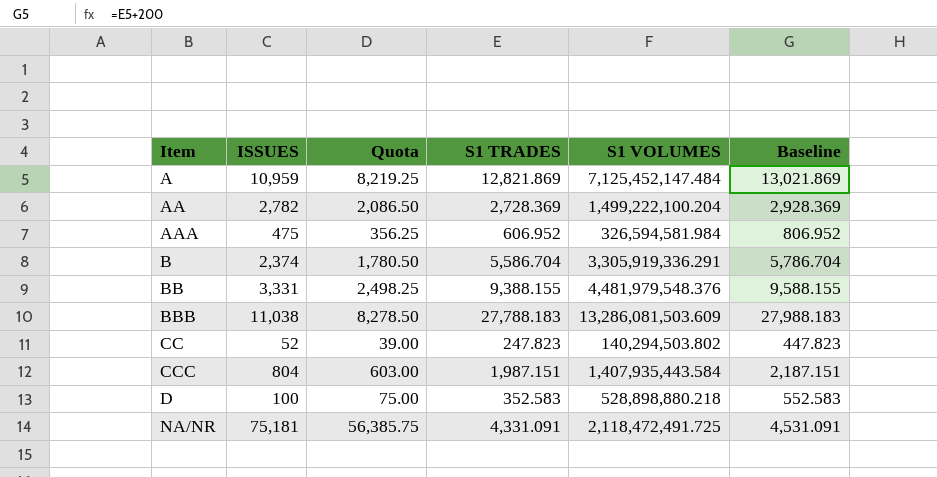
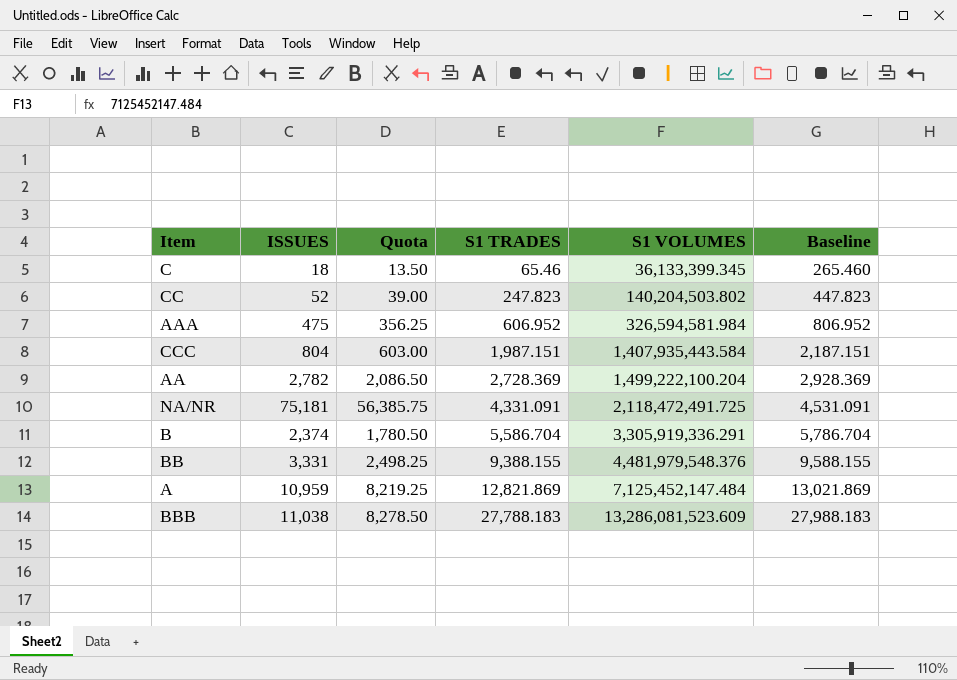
row order: Item ascending -> S1 TRADES ascending
row D: 100 | 75.00 | 352.583 | 528,898,880.218 | 552.583 -> none
row C: none -> 18 | 13.50 | 65.46 | 36,133,399.345 | 265.460
CC | S1 VOLUMES: 140,294,503.802 -> 140,204,503.802
BBB | S1 VOLUMES: 13,286,081,503.609 -> 13,286,081,523.609

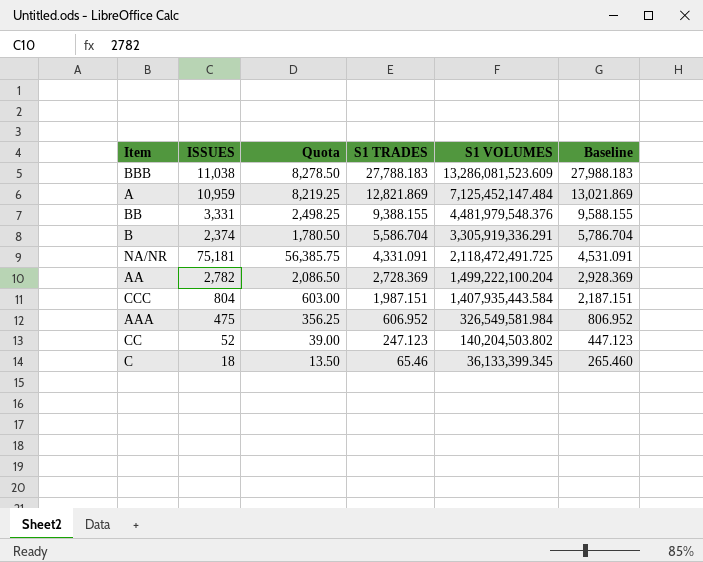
row order: S1 TRADES ascending -> S1 TRADES descending
AAA | S1 VOLUMES: 326,594,581.984 -> 326,549,581.984
CC | S1 TRADES: 247.823 -> 247.123
CC | Baseline: 447.823 -> 447.123

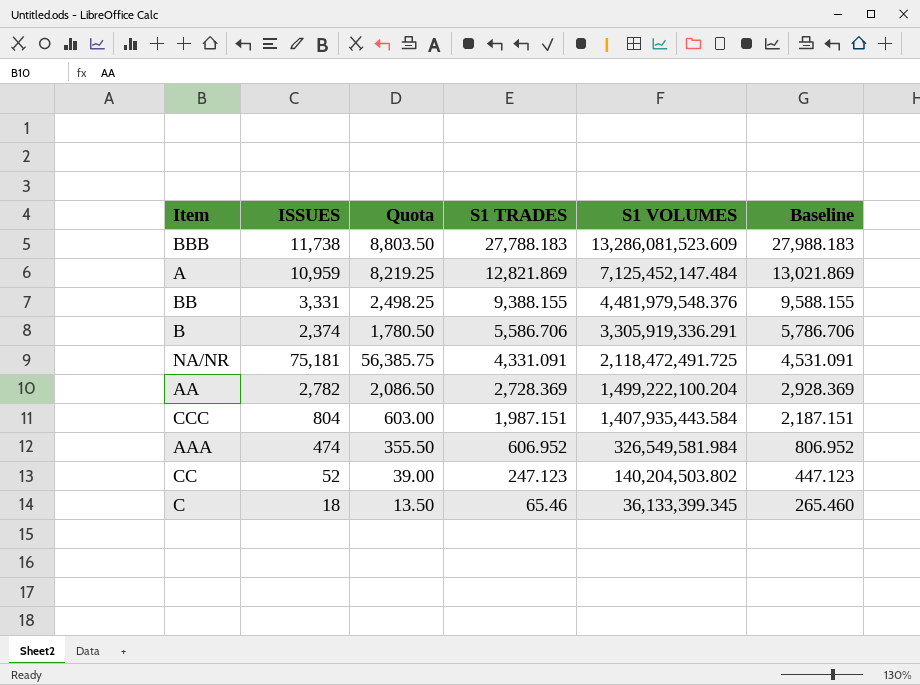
BBB | ISSUES: 11,038 -> 11,738
BBB | Quota: 8,278.50 -> 8,803.50
B | S1 TRADES: 5,586.704 -> 5,586.706
B | Baseline: 5,786.704 -> 5,786.706
AAA | ISSUES: 475 -> 474
AAA | Quota: 356.25 -> 355.50

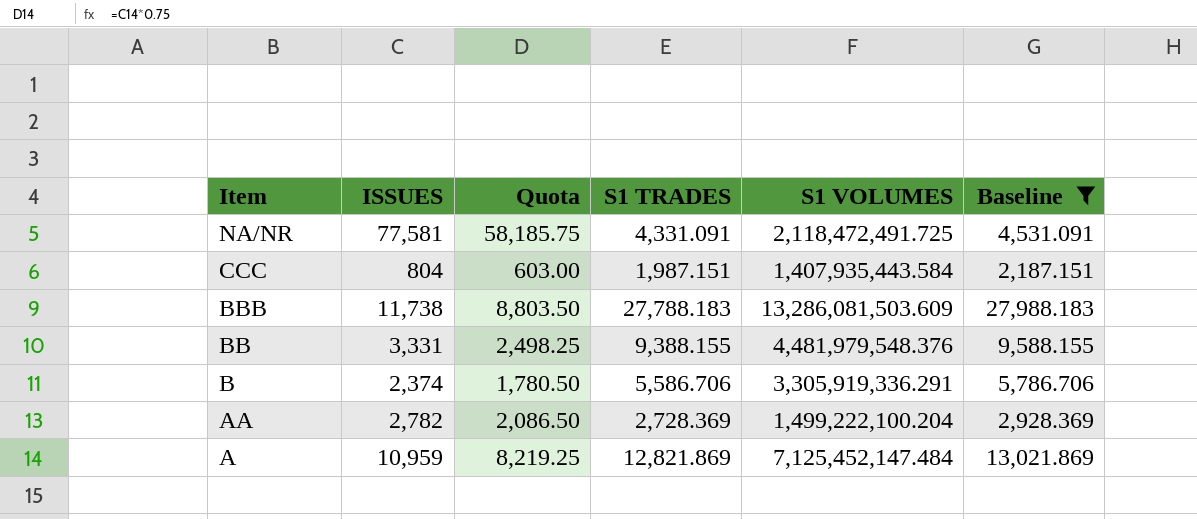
filter: none -> Baseline >= 2,187.151
row order: S1 TRADES descending -> Item descending
NA/NR | ISSUES: 75,181 -> 77,581
NA/NR | Quota: 56,385.75 -> 58,185.75
BBB | S1 VOLUMES: 13,286,081,523.609 -> 13,286,081,503.609

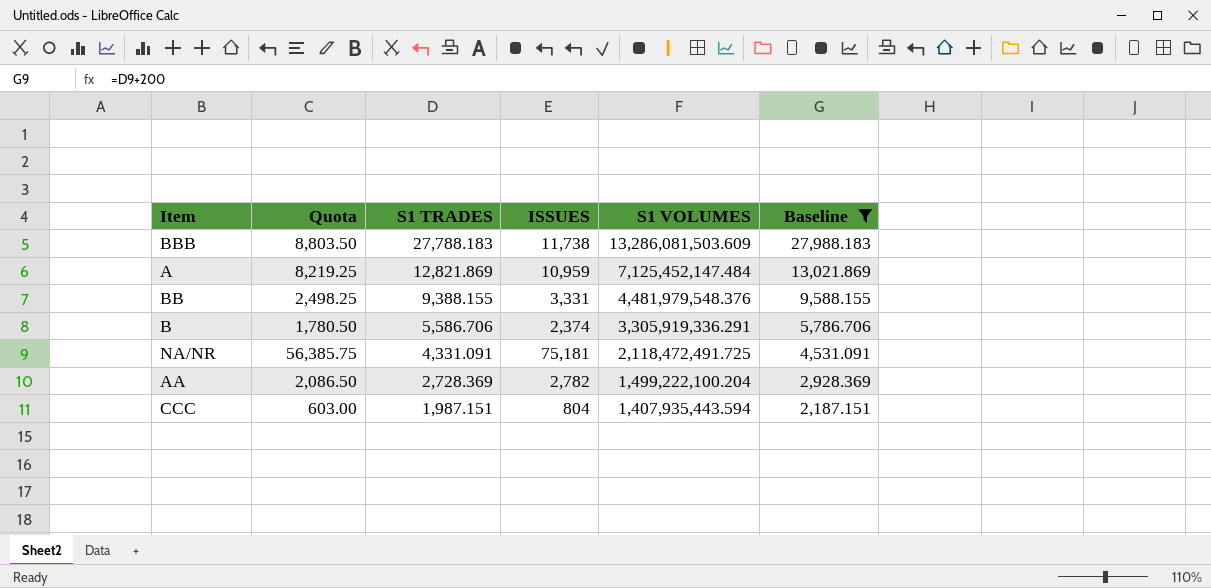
row order: Item descending -> S1 TRADES descending
column ISSUES | position: 2 -> 4
NA/NR | Quota: 58,185.75 -> 56,385.75
NA/NR | ISSUES: 77,581 -> 75,181
CCC | S1 VOLUMES: 1,407,935,443.584 -> 1,407,935,443.594

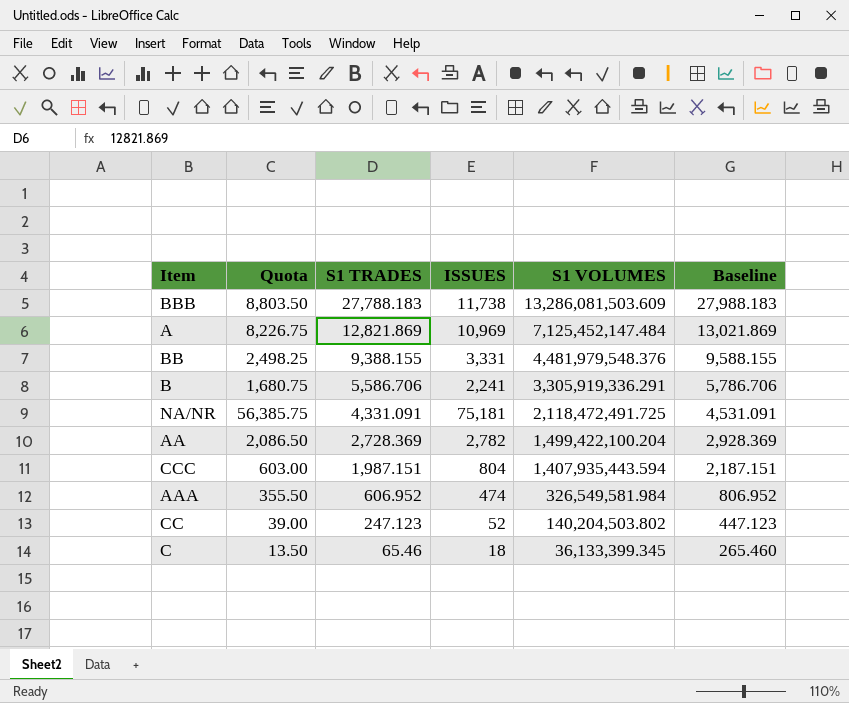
filter: Baseline >= 2,187.151 -> none
A | Quota: 8,219.25 -> 8,226.75
A | ISSUES: 10,959 -> 10,969
B | Quota: 1,780.50 -> 1,680.75
B | ISSUES: 2,374 -> 2,241
AA | S1 VOLUMES: 1,499,222,100.204 -> 1,499,422,100.204

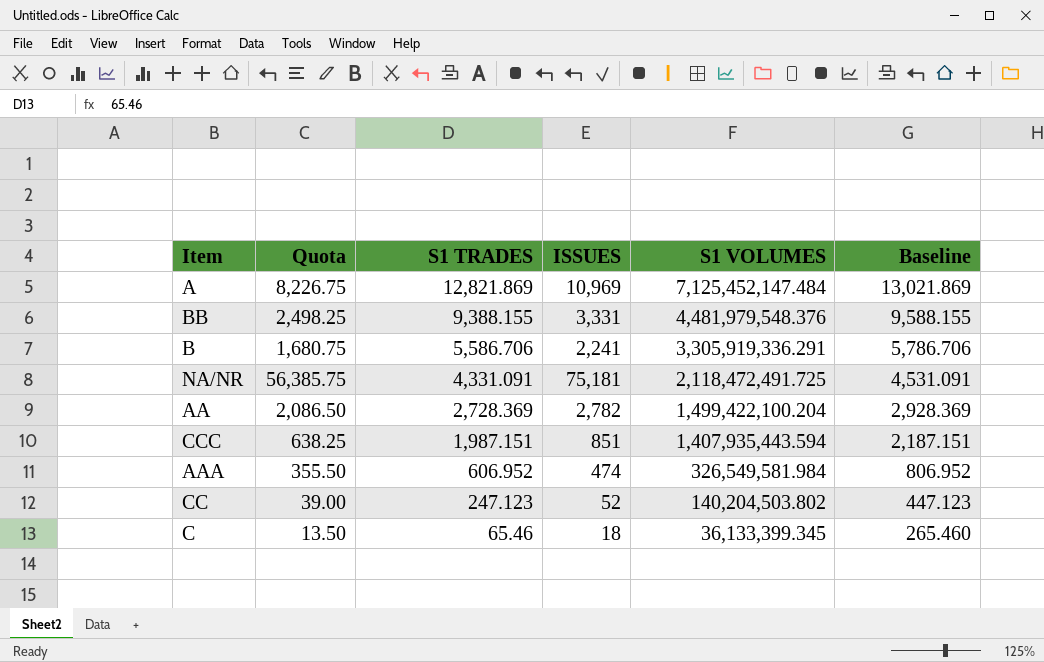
row BBB: 8,803.50 | 27,788.183 | 11,738 | 13,286,081,503.609 | 27,988.183 -> none
CCC | Quota: 603.00 -> 638.25
CCC | ISSUES: 804 -> 851

